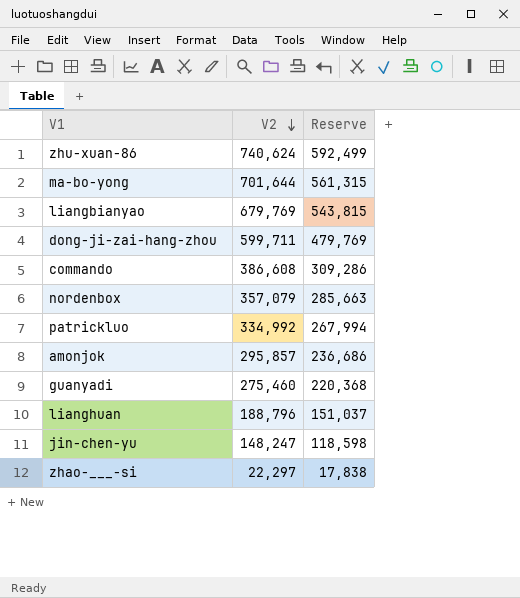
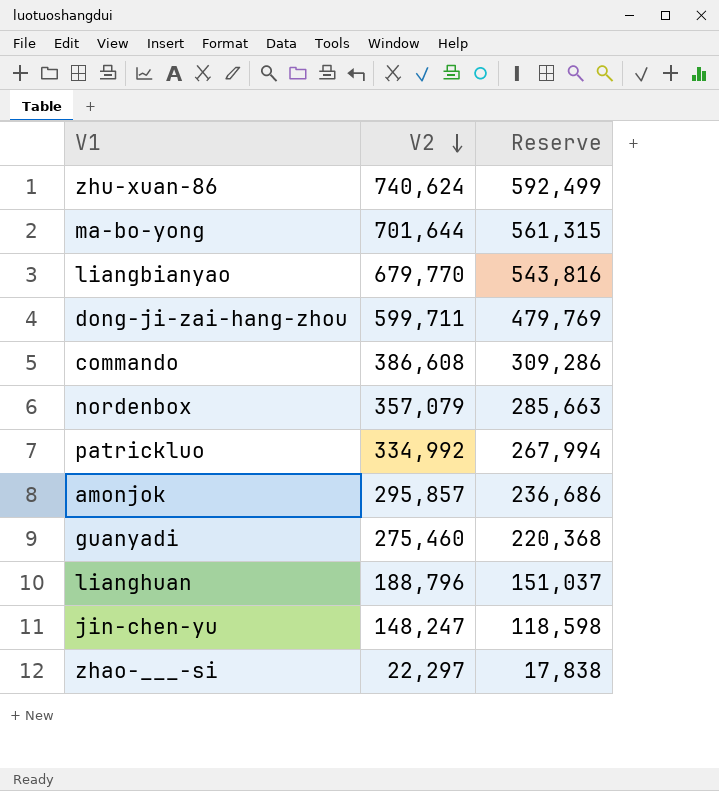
liangbianyao | V2: 679,769 -> 679,770
liangbianyao | Reserve: 543,815 -> 543,816

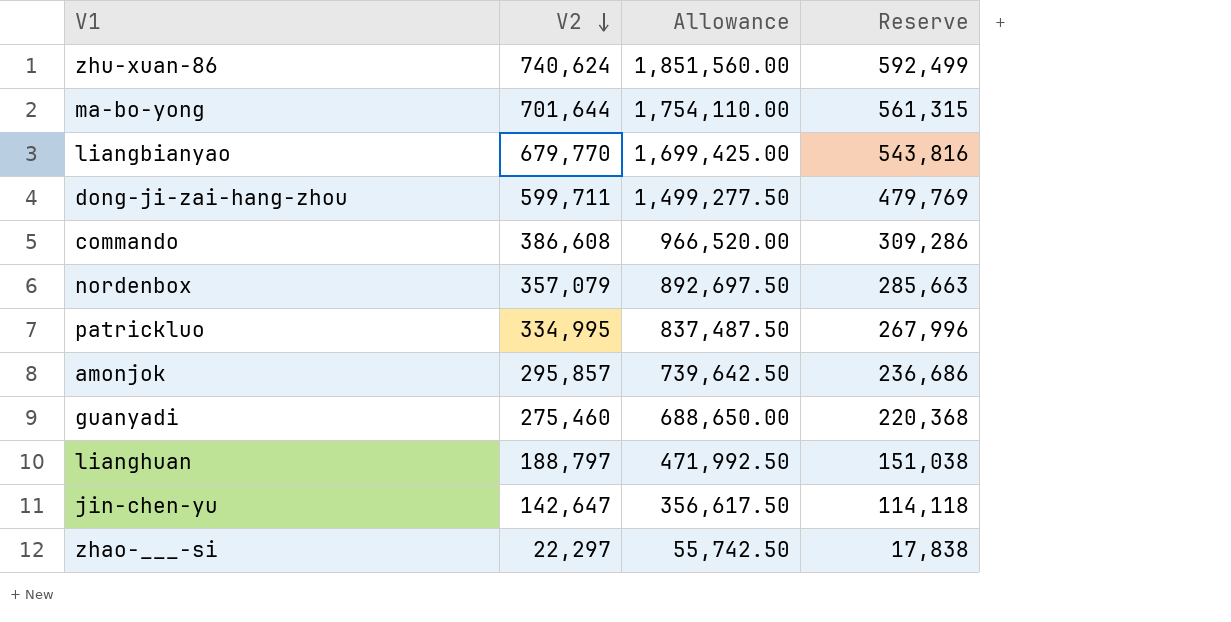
column Allowance | formula: none -> [V2] * 2.5
patrickluo | V2: 334,992 -> 334,995
patrickluo | Reserve: 267,994 -> 267,996
lianghuan | V2: 188,796 -> 188,797
lianghuan | Reserve: 151,037 -> 151,038
jin-chen-yu | V2: 148,247 -> 142,647
jin-chen-yu | Reserve: 118,598 -> 114,118

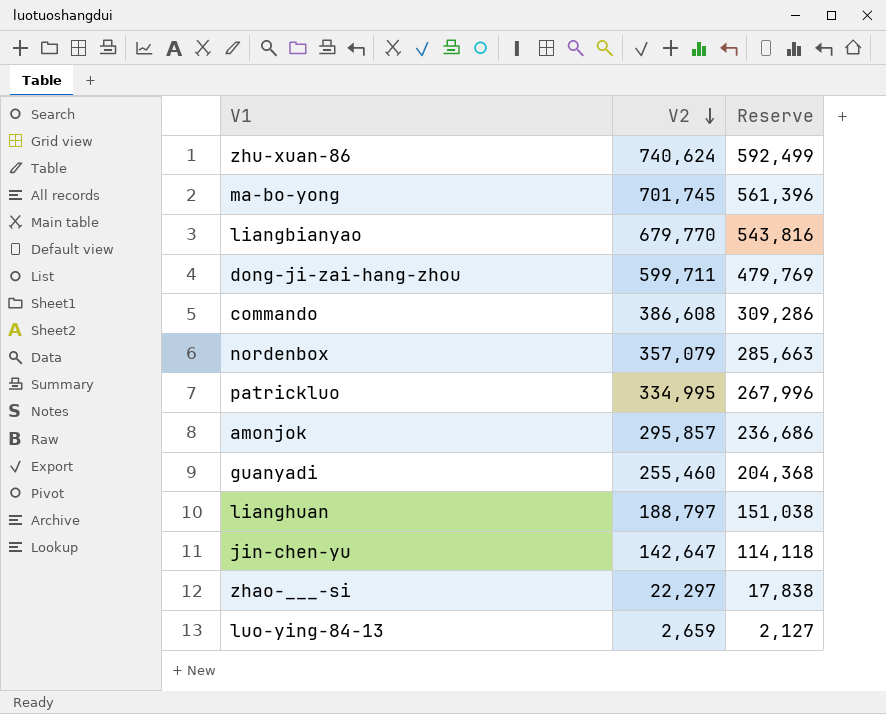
column Allowance | formula: [V2] * 2.5 -> none
ma-bo-yong | V2: 701,644 -> 701,745
ma-bo-yong | Reserve: 561,315 -> 561,396
guanyadi | V2: 275,460 -> 255,460
guanyadi | Reserve: 220,368 -> 204,368
row luo-ying-84-13: none -> 2,659 | 2,127

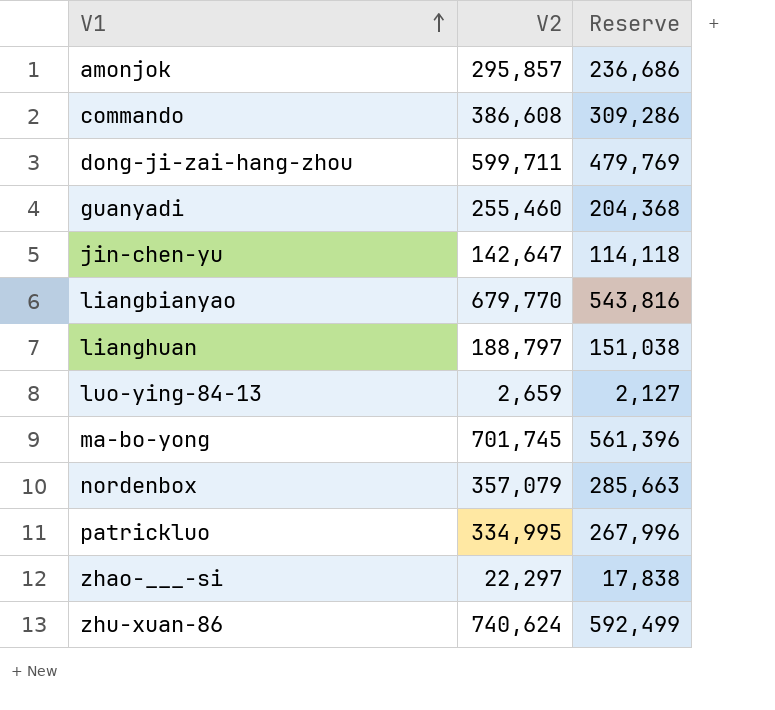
row order: V2 descending -> V1 ascending

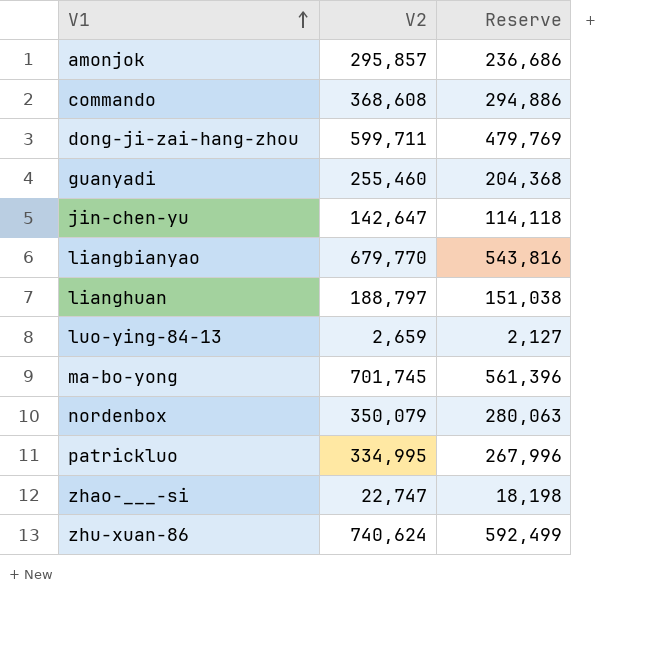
commando | V2: 386,608 -> 368,608
commando | Reserve: 309,286 -> 294,886
nordenbox | V2: 357,079 -> 350,079
nordenbox | Reserve: 285,663 -> 280,063
zhao-___-si | V2: 22,297 -> 22,747
zhao-___-si | Reserve: 17,838 -> 18,198

